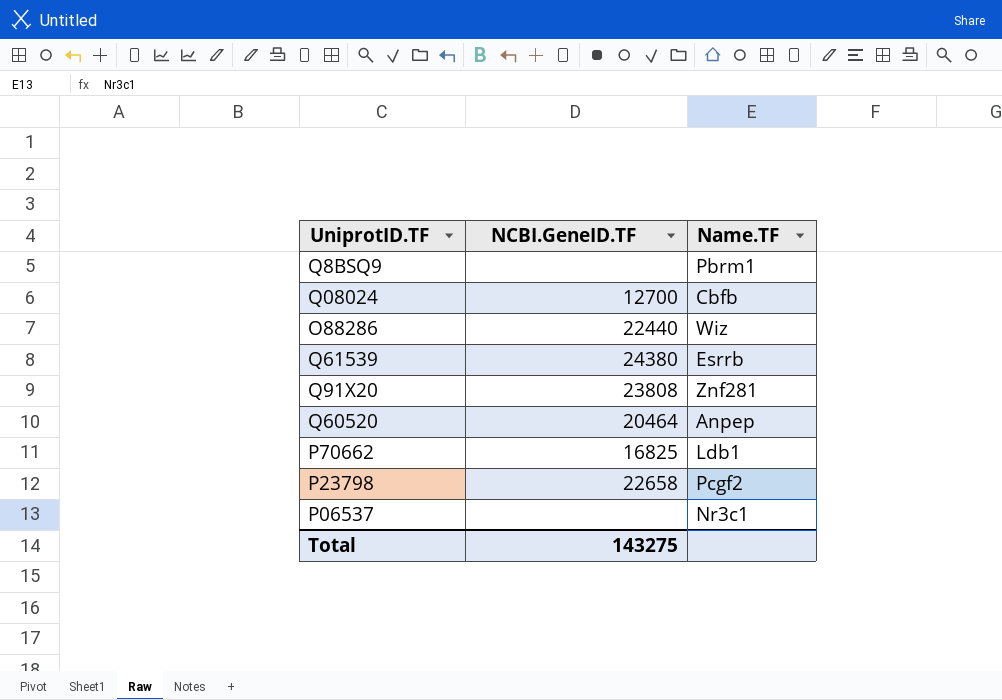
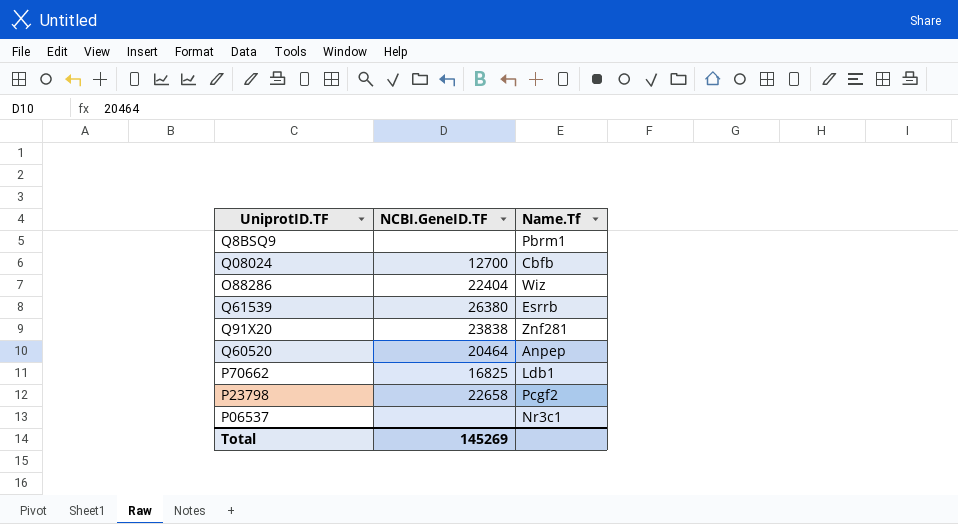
column name: Name.TF -> Name.Tf
O88286 | NCBI.GeneID.TF: 22440 -> 22404
Q61539 | NCBI.GeneID.TF: 24380 -> 26380
Q91X20 | NCBI.GeneID.TF: 23808 -> 23838
Total | NCBI.GeneID.TF: 143275 -> 145269

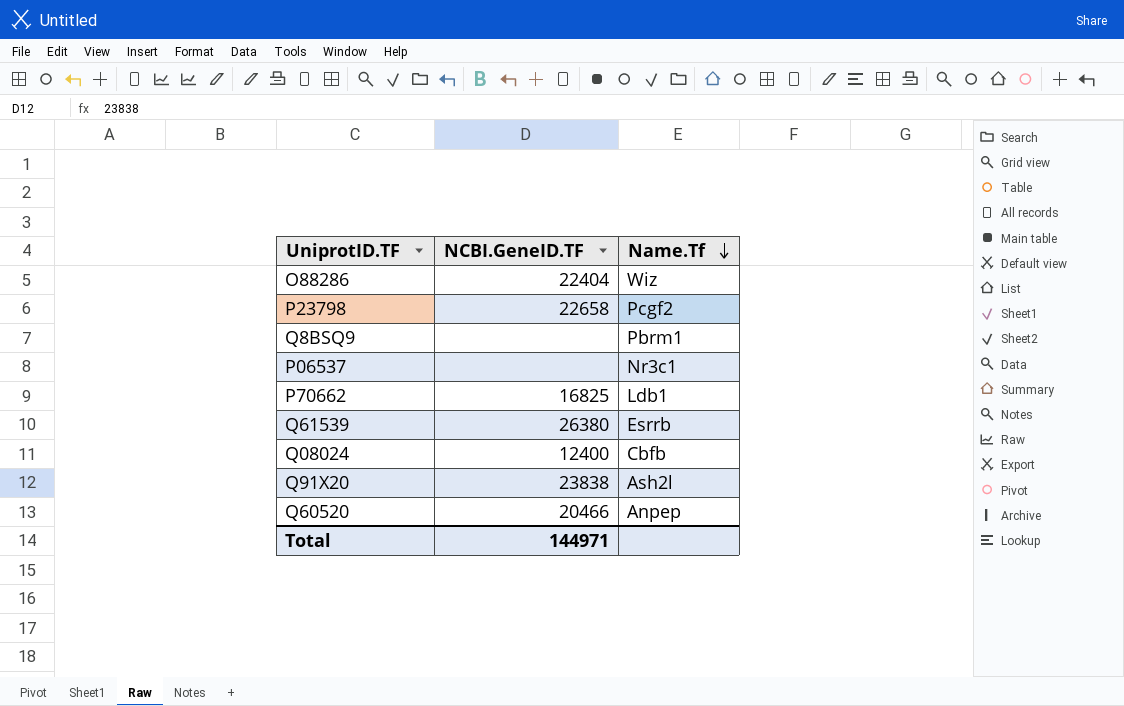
row order: none -> Name.Tf descending
Q08024 | NCBI.GeneID.TF: 12700 -> 12400
Q91X20 | Name.Tf: Znf281 -> Ash2l
Q60520 | NCBI.GeneID.TF: 20464 -> 20466
Total | NCBI.GeneID.TF: 145269 -> 144971

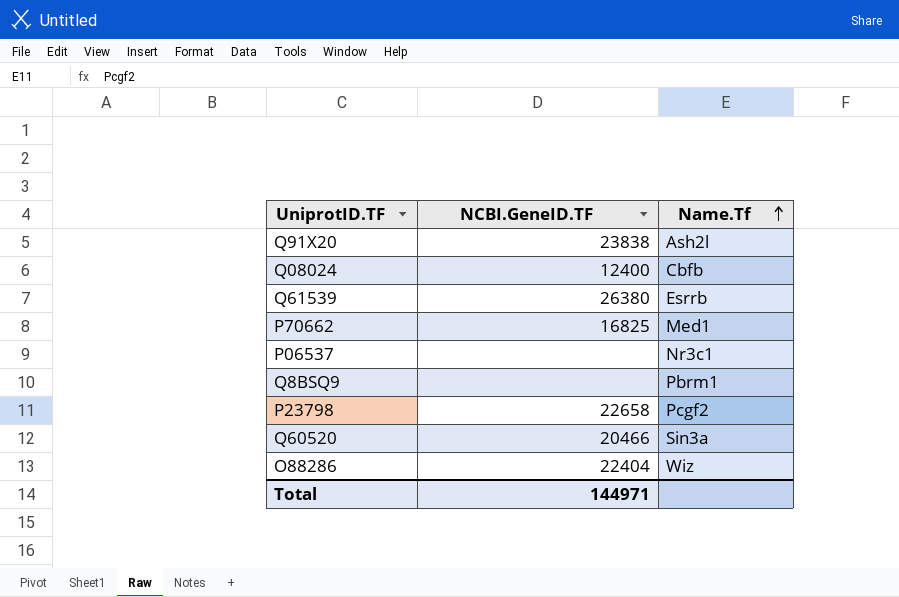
row order: Name.Tf descending -> Name.Tf ascending
P70662 | Name.Tf: Ldb1 -> Med1
Q60520 | Name.Tf: Anpep -> Sin3a

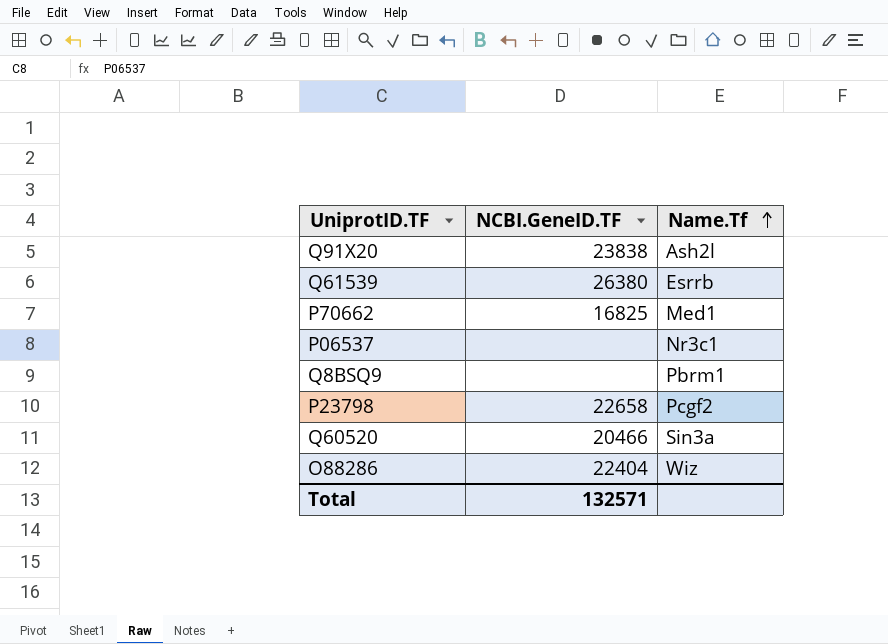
row Q08024: 12400 | Cbfb -> none
Total | NCBI.GeneID.TF: 144971 -> 132571

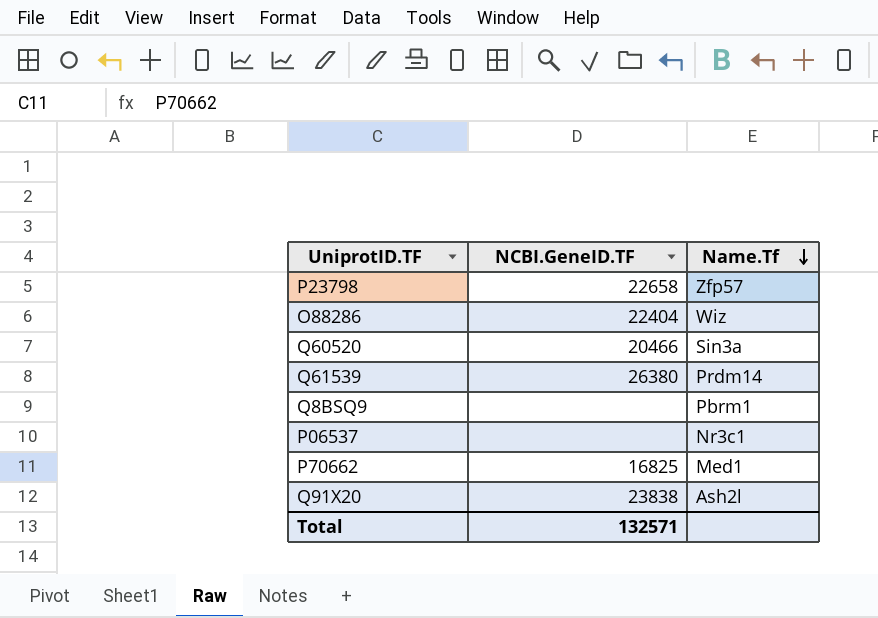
row order: Name.Tf ascending -> Name.Tf descending
P23798 | Name.Tf: Pcgf2 -> Zfp57
Q61539 | Name.Tf: Esrrb -> Prdm14

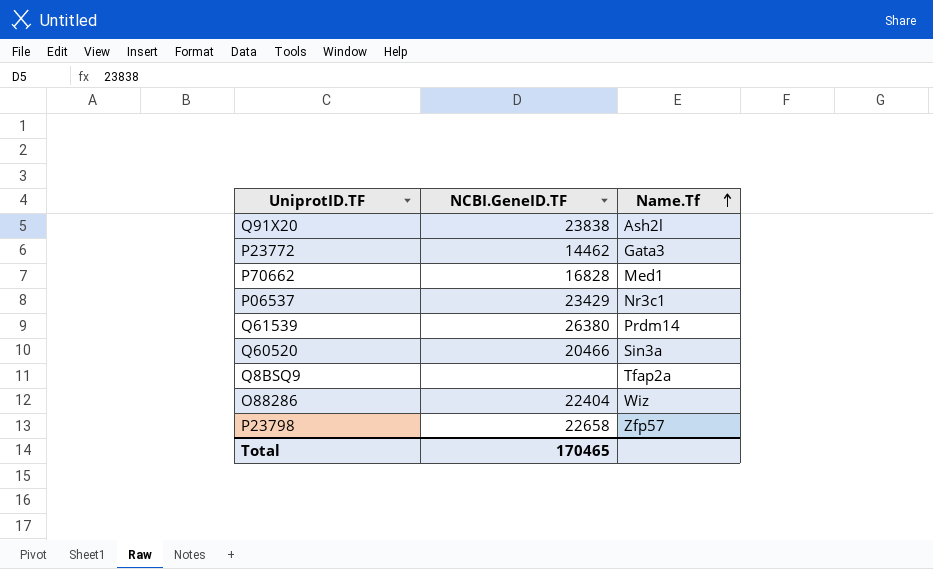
row order: Name.Tf descending -> Name.Tf ascending
row P23772: none -> 14462 | Gata3
P70662 | NCBI.GeneID.TF: 16825 -> 16828
P06537 | NCBI.GeneID.TF: none -> 23429
Q8BSQ9 | Name.Tf: Pbrm1 -> Tfap2a
Total | NCBI.GeneID.TF: 132571 -> 170465

